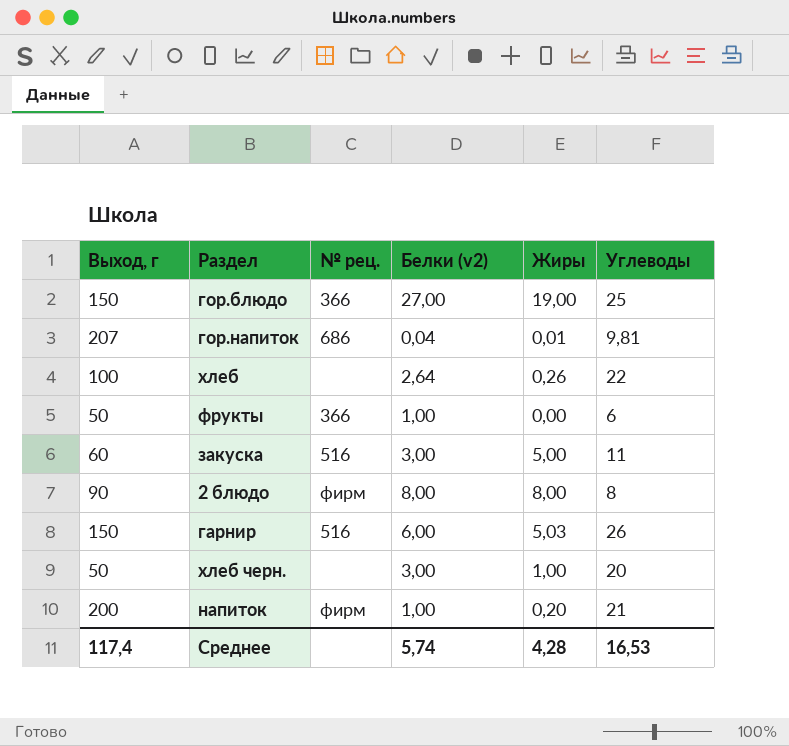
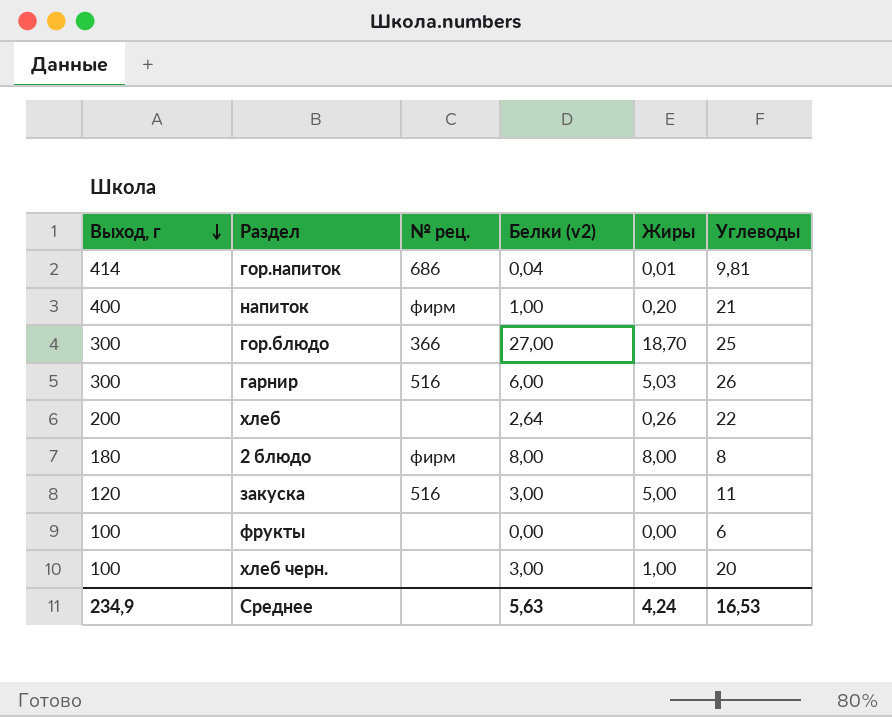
row order: none -> Выход, г descending
гор.напиток | Выход, г: 207 -> 414
напиток | Выход, г: 200 -> 400
гор.блюдо | Выход, г: 150 -> 300
гор.блюдо | Жиры: 19,00 -> 18,70
гарнир | Выход, г: 150 -> 300
хлеб | Выход, г: 100 -> 200
2 блюдо | Выход, г: 90 -> 180
закуска | Выход, г: 60 -> 120
фрукты | Выход, г: 50 -> 100
фрукты | № рец.: 366 -> none
фрукты | Белки (v2): 1,00 -> 0,00
хлеб черн. | Выход, г: 50 -> 100
Среднее | Выход, г: 117,4 -> 234,9
Среднее | Белки (v2): 5,74 -> 5,63
Среднее | Жиры: 4,28 -> 4,24

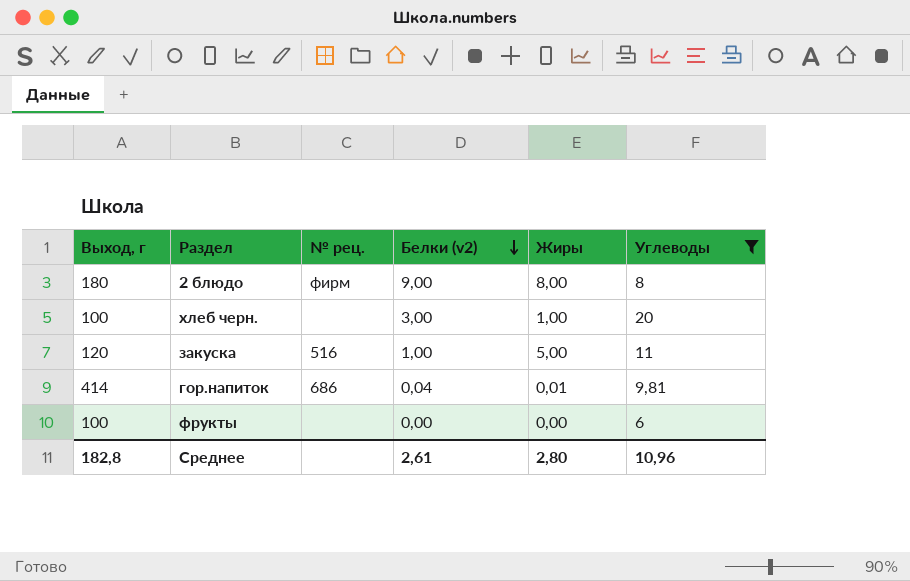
filter: none -> Углеводы <= 20
row order: Выход, г descending -> Белки (v2) descending
2 блюдо | Белки (v2): 8,00 -> 9,00
закуска | Белки (v2): 3,00 -> 1,00
Среднее | Выход, г: 234,9 -> 182,8
Среднее | Белки (v2): 5,63 -> 2,61
Среднее | Жиры: 4,24 -> 2,80
Среднее | Углеводы: 16,53 -> 10,96

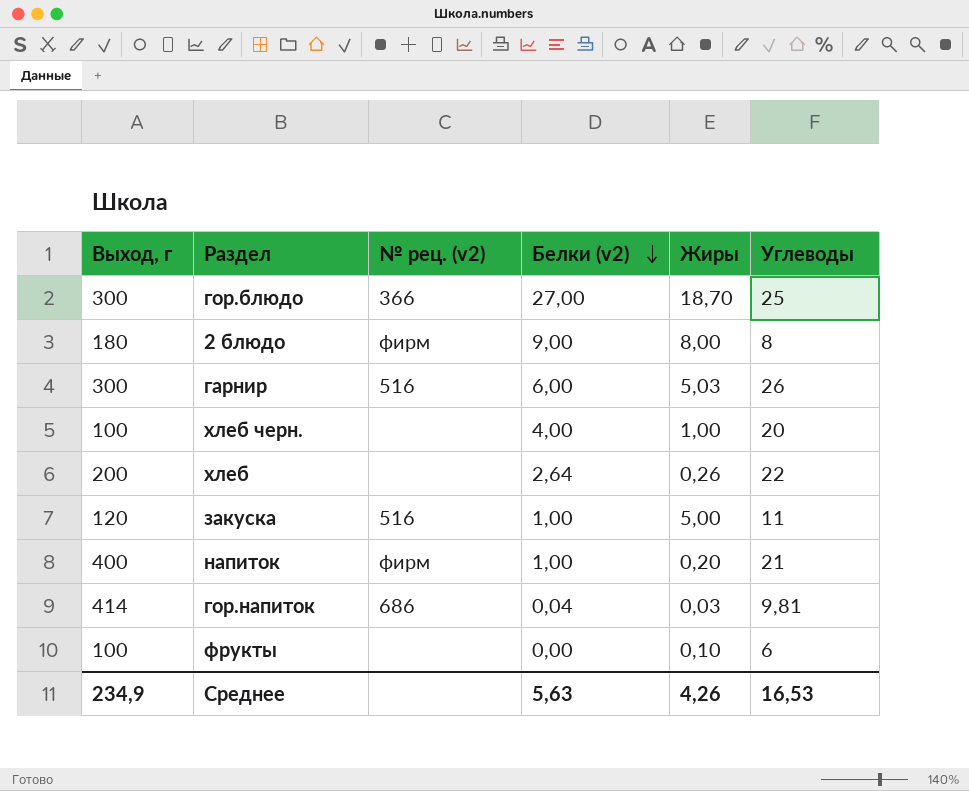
filter: Углеводы <= 20 -> none
column name: № рец. -> № рец. (v2)
хлеб черн. | Белки (v2): 3,00 -> 4,00
гор.напиток | Жиры: 0,01 -> 0,03
фрукты | Жиры: 0,00 -> 0,10
Среднее | Выход, г: 182,8 -> 234,9
Среднее | Белки (v2): 2,61 -> 5,63
Среднее | Жиры: 2,80 -> 4,26
Среднее | Углеводы: 10,96 -> 16,53

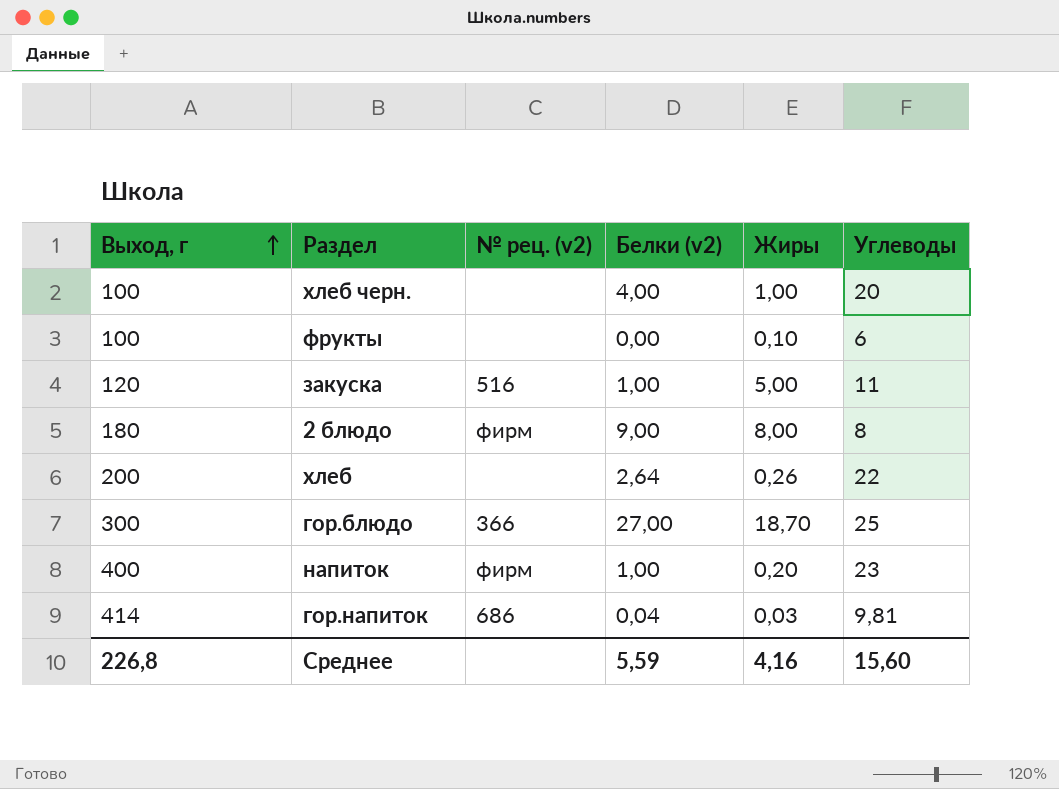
row order: Белки (v2) descending -> Выход, г ascending
row гарнир: 300 | 516 | 6,00 | 5,03 | 26 -> none
напиток | Углеводы: 21 -> 23
Среднее | Выход, г: 234,9 -> 226,8
Среднее | Белки (v2): 5,63 -> 5,59
Среднее | Жиры: 4,26 -> 4,16
Среднее | Углеводы: 16,53 -> 15,60

